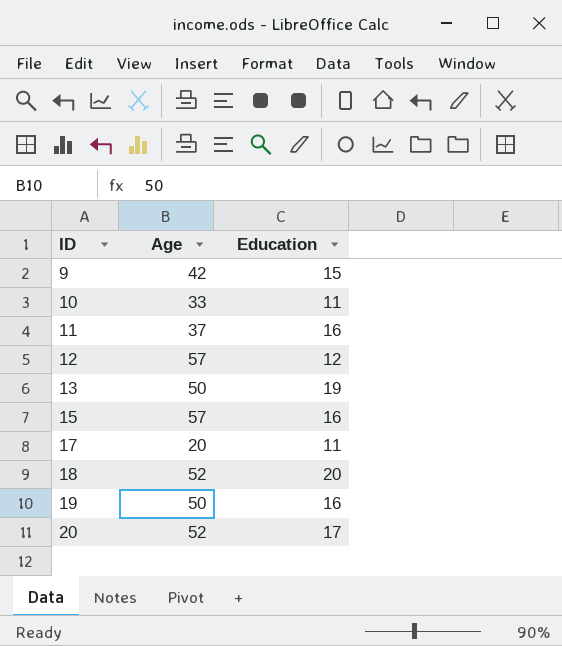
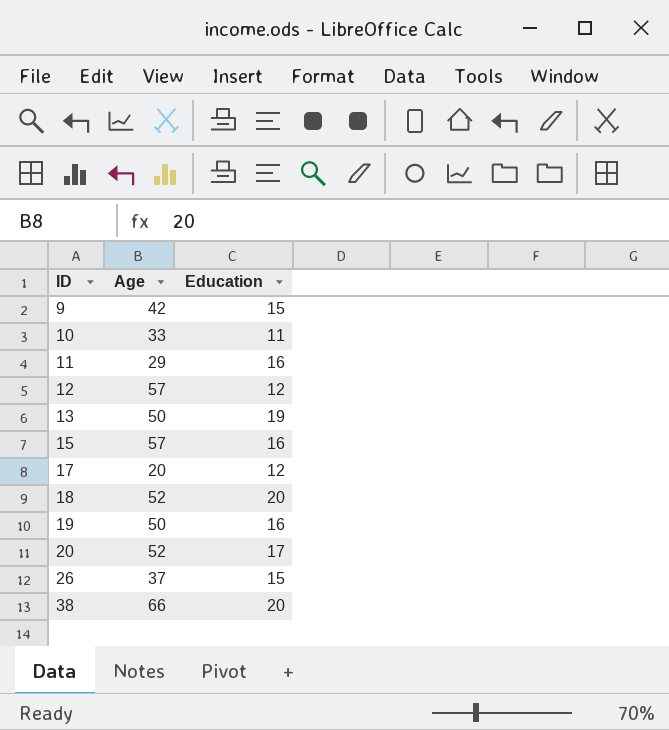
11 | Age: 37 -> 29
17 | Education: 11 -> 12
row 26: none -> 37 | 15
row 38: none -> 66 | 20

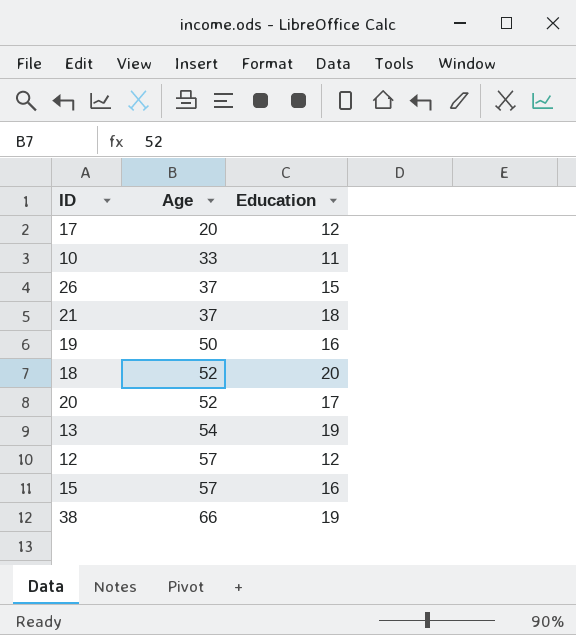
row order: ID ascending -> Age ascending
row 9: 42 | 15 -> none
row 11: 29 | 16 -> none
row 21: none -> 37 | 18
13 | Age: 50 -> 54
38 | Education: 20 -> 19

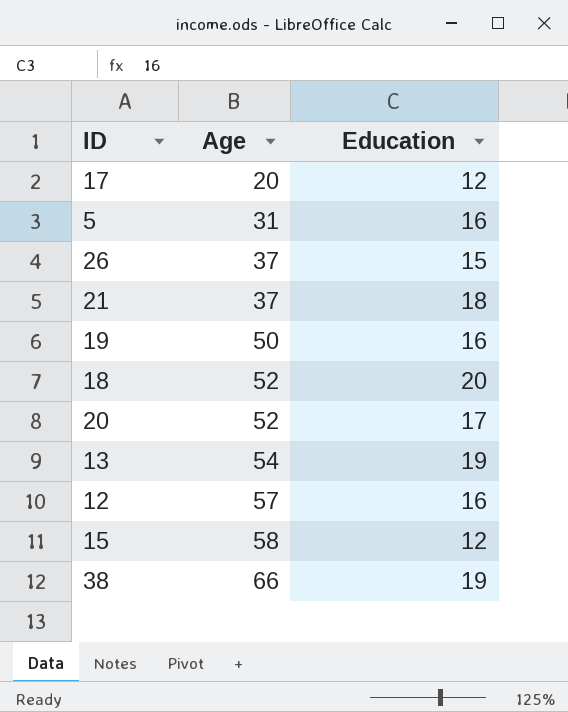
row 10: 33 | 11 -> none
row 5: none -> 31 | 16
12 | Education: 12 -> 16
15 | Age: 57 -> 58
15 | Education: 16 -> 12

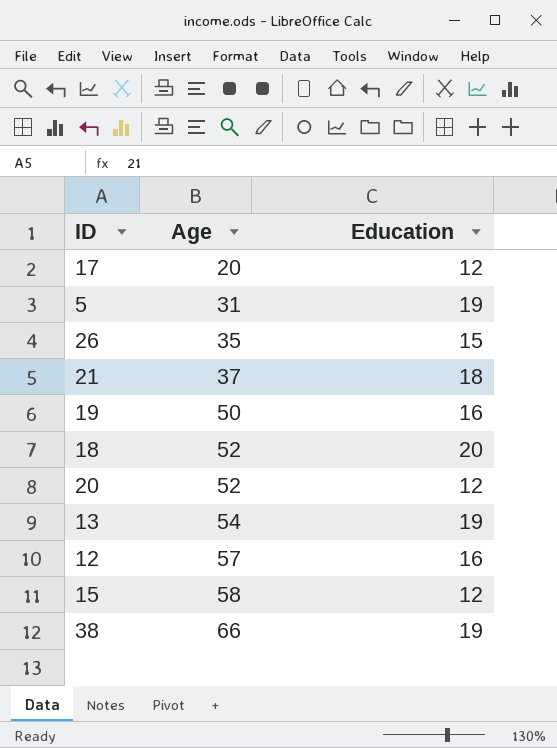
5 | Education: 16 -> 19
26 | Age: 37 -> 35
20 | Education: 17 -> 12

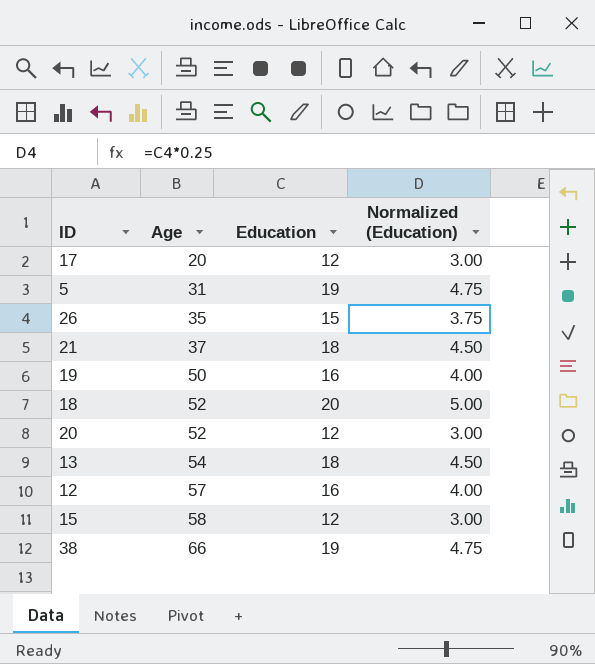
column Normalized (Education) | formula: none -> [Education] * 0.25
13 | Education: 19 -> 18

